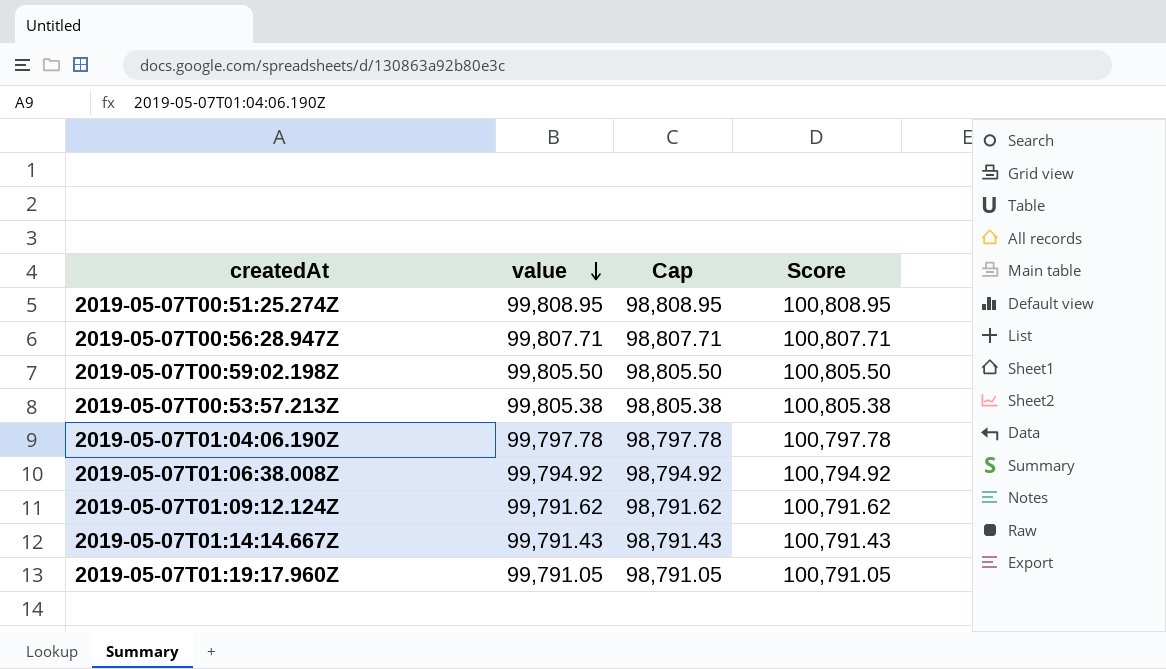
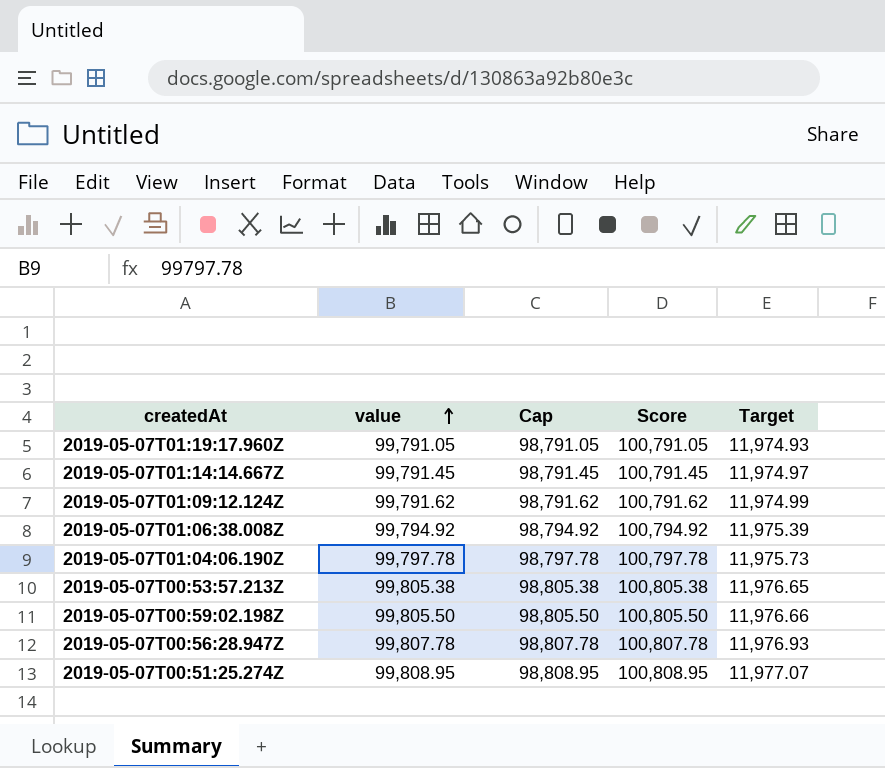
row order: value descending -> value ascending
column Target | formula: none -> [value] * 0.12
2019-05-07T01:14:14.667Z | value: 99,791.43 -> 99,791.45
2019-05-07T01:14:14.667Z | Cap: 98,791.43 -> 98,791.45
2019-05-07T01:14:14.667Z | Score: 100,791.43 -> 100,791.45
2019-05-07T00:56:28.947Z | value: 99,807.71 -> 99,807.78
2019-05-07T00:56:28.947Z | Cap: 98,807.71 -> 98,807.78
2019-05-07T00:56:28.947Z | Score: 100,807.71 -> 100,807.78

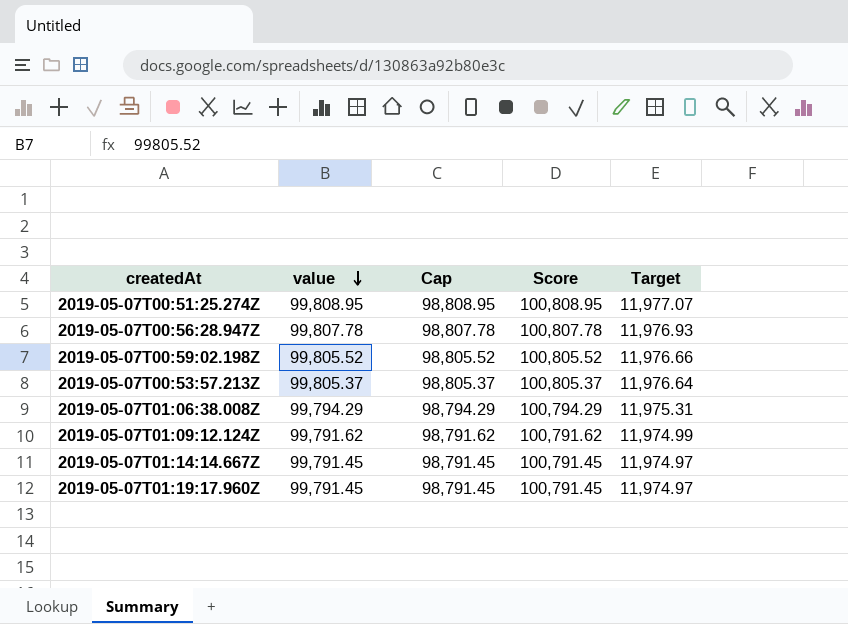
row order: value ascending -> value descending
row 2019-05-07T01:04:06.190Z: 99,797.78 | 98,797.78 | 100,797.78 | 11,975.73 -> none
2019-05-07T00:59:02.198Z | value: 99,805.50 -> 99,805.52
2019-05-07T00:59:02.198Z | Cap: 98,805.50 -> 98,805.52
2019-05-07T00:59:02.198Z | Score: 100,805.50 -> 100,805.52
2019-05-07T00:53:57.213Z | value: 99,805.38 -> 99,805.37
2019-05-07T00:53:57.213Z | Cap: 98,805.38 -> 98,805.37
2019-05-07T00:53:57.213Z | Score: 100,805.38 -> 100,805.37
2019-05-07T00:53:57.213Z | Target: 11,976.65 -> 11,976.64
2019-05-07T01:06:38.008Z | value: 99,794.92 -> 99,794.29
2019-05-07T01:06:38.008Z | Cap: 98,794.92 -> 98,794.29
2019-05-07T01:06:38.008Z | Score: 100,794.92 -> 100,794.29
2019-05-07T01:06:38.008Z | Target: 11,975.39 -> 11,975.31
2019-05-07T01:19:17.960Z | value: 99,791.05 -> 99,791.45
2019-05-07T01:19:17.960Z | Cap: 98,791.05 -> 98,791.45
2019-05-07T01:19:17.960Z | Score: 100,791.05 -> 100,791.45
2019-05-07T01:19:17.960Z | Target: 11,974.93 -> 11,974.97

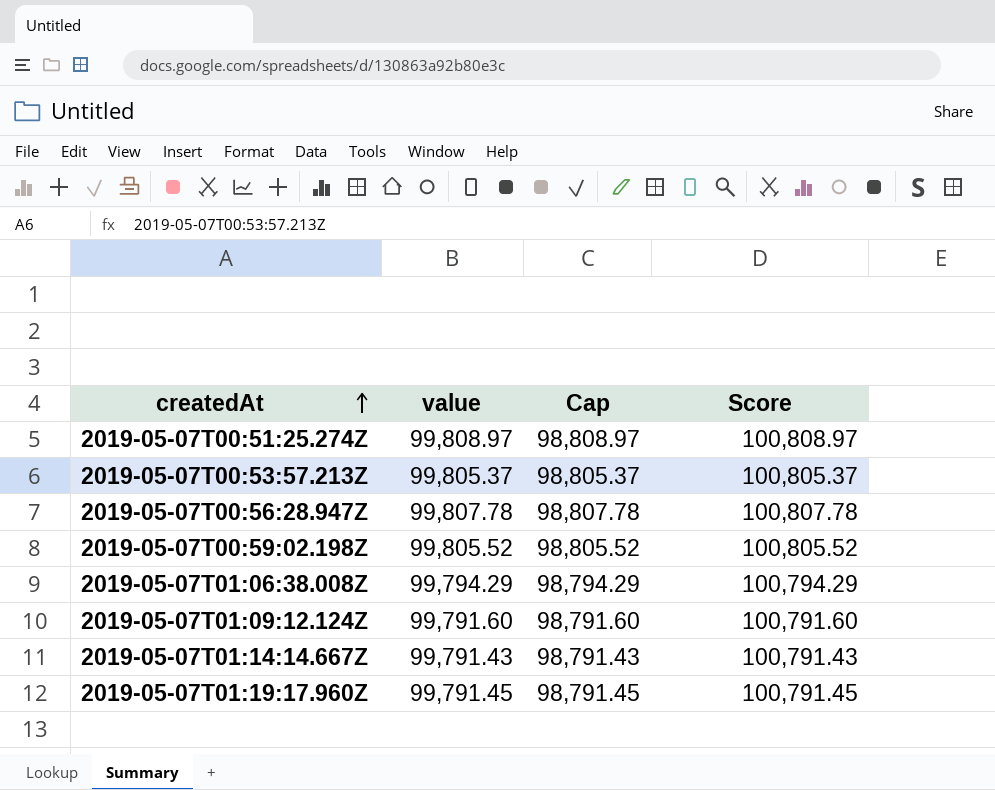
row order: value descending -> createdAt ascending
column Target | formula: [value] * 0.12 -> none
2019-05-07T00:51:25.274Z | value: 99,808.95 -> 99,808.97
2019-05-07T00:51:25.274Z | Cap: 98,808.95 -> 98,808.97
2019-05-07T00:51:25.274Z | Score: 100,808.95 -> 100,808.97
2019-05-07T01:09:12.124Z | value: 99,791.62 -> 99,791.60
2019-05-07T01:09:12.124Z | Cap: 98,791.62 -> 98,791.60
2019-05-07T01:09:12.124Z | Score: 100,791.62 -> 100,791.60
2019-05-07T01:14:14.667Z | value: 99,791.45 -> 99,791.43
2019-05-07T01:14:14.667Z | Cap: 98,791.45 -> 98,791.43
2019-05-07T01:14:14.667Z | Score: 100,791.45 -> 100,791.43

